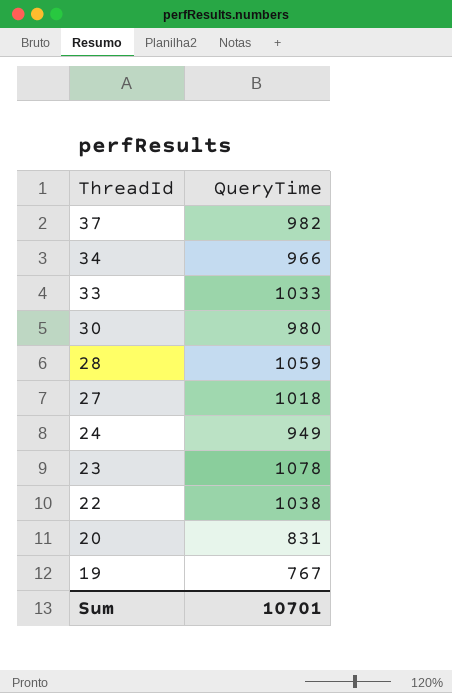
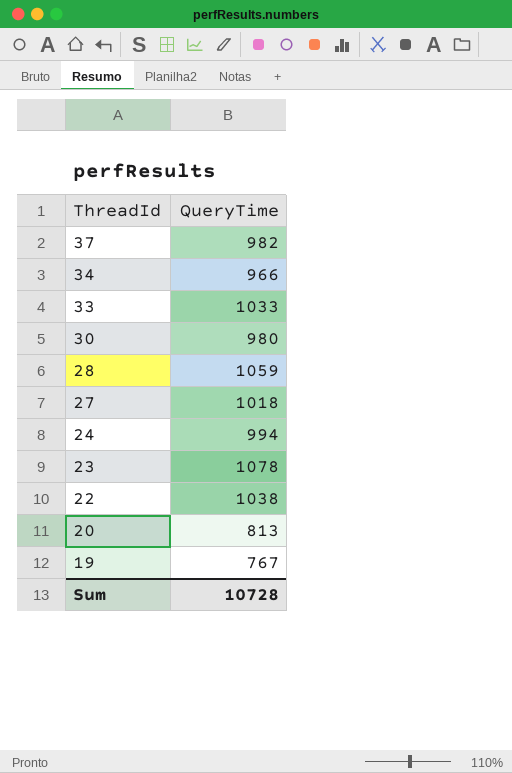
24 | QueryTime: 949 -> 994
20 | QueryTime: 831 -> 813
Sum | QueryTime: 10701 -> 10728

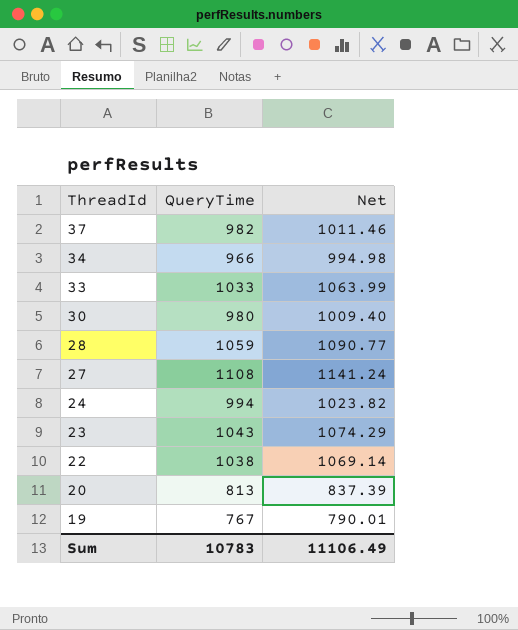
column Net | formula: none -> [QueryTime] * 1.03
27 | QueryTime: 1018 -> 1108
23 | QueryTime: 1078 -> 1043
Sum | QueryTime: 10728 -> 10783

